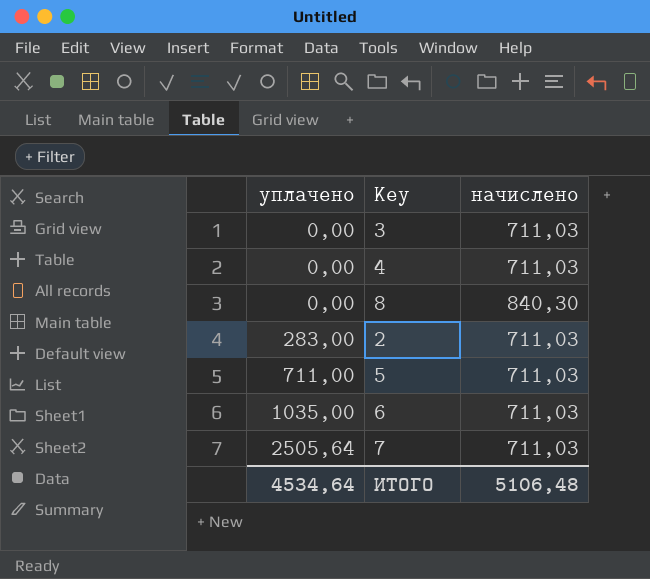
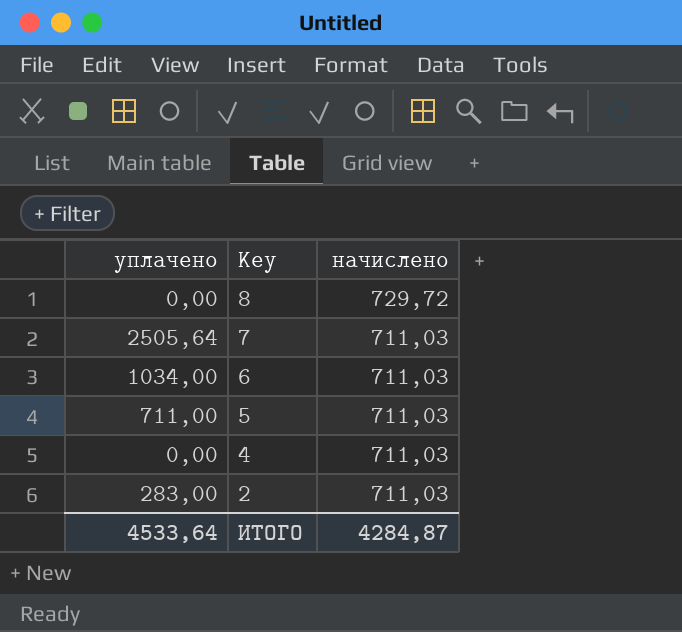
row order: уплачено ascending -> Key descending
row 3: 0,00 | 711,03 -> none
8 | начислено: 840,30 -> 729,72
6 | уплачено: 1035,00 -> 1034,00
ИТОГО | уплачено: 4534,64 -> 4533,64
ИТОГО | начислено: 5106,48 -> 4284,87

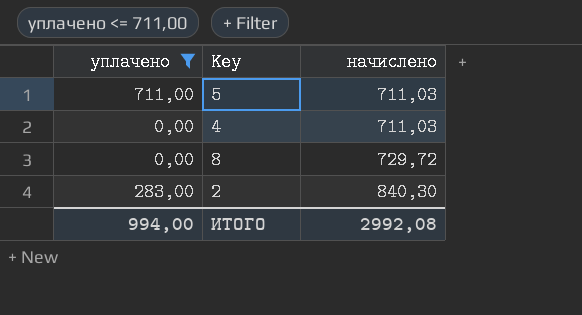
filter: none -> уплачено <= 711,00
row order: Key descending -> начислено ascending
2 | начислено: 711,03 -> 840,30
ИТОГО | уплачено: 4533,64 -> 994,00
ИТОГО | начислено: 4284,87 -> 2992,08

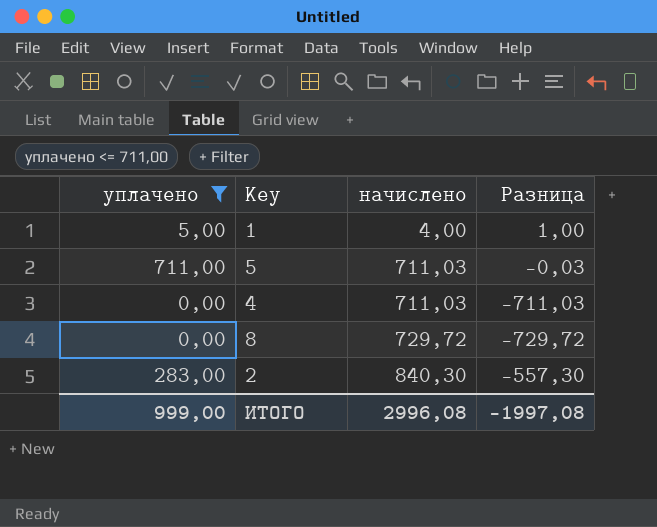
column Разница | formula: none -> [уплачено] - [начислено]
row 1: none -> 5,00 | 4,00 | 1,00
ИТОГО | уплачено: 994,00 -> 999,00
ИТОГО | начислено: 2992,08 -> 2996,08

